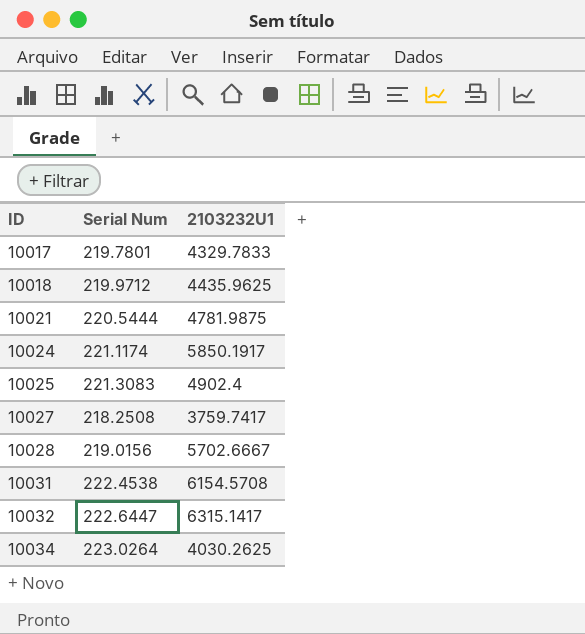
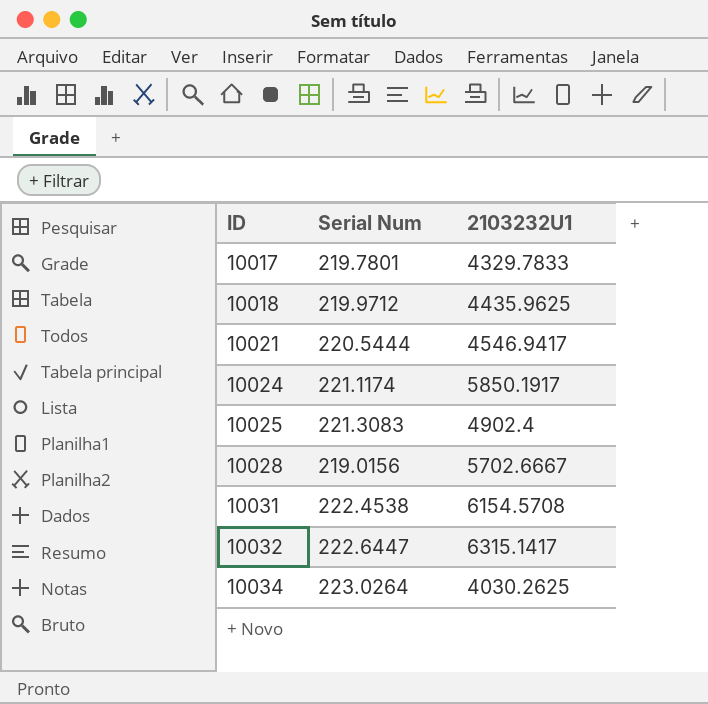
row 10027: 218.2508 | 3759.7417 -> none
10021 | 2103232U1: 4781.9875 -> 4546.9417

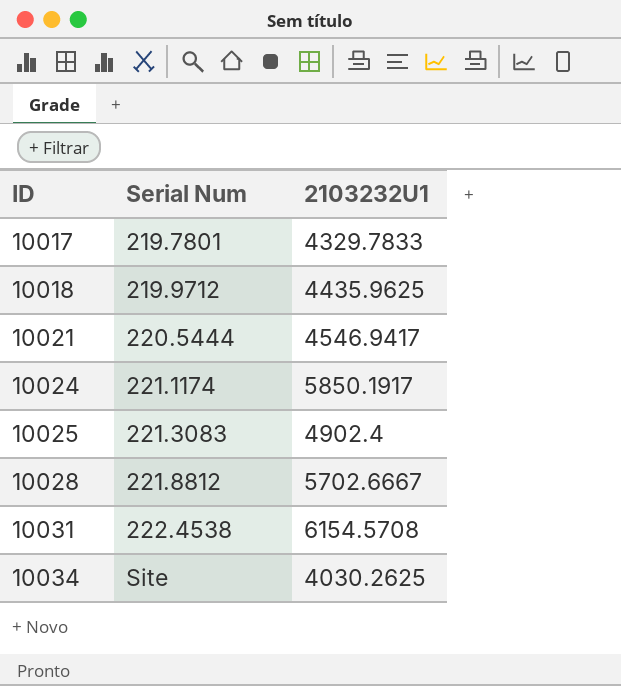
row 10032: 222.6447 | 6315.1417 -> none
10028 | Serial Num: 219.0156 -> 221.8812
10034 | Serial Num: 223.0264 -> Site

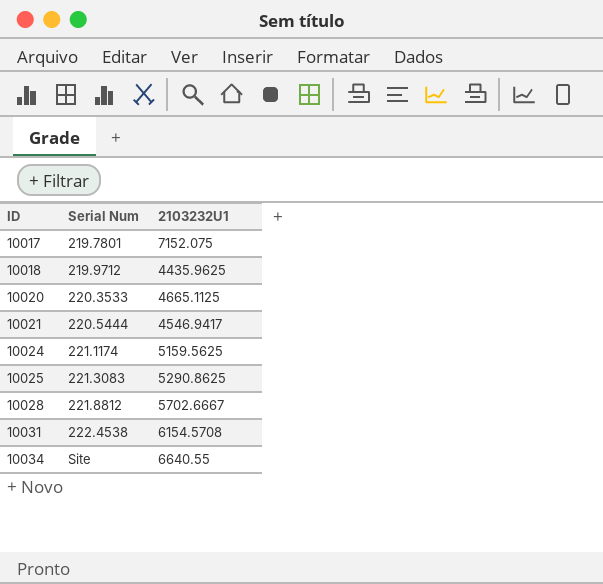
10017 | 2103232U1: 4329.7833 -> 7152.075
row 10020: none -> 220.3533 | 4665.1125
10024 | 2103232U1: 5850.1917 -> 5159.5625
10025 | 2103232U1: 4902.4 -> 5290.8625
10034 | 2103232U1: 4030.2625 -> 6640.55

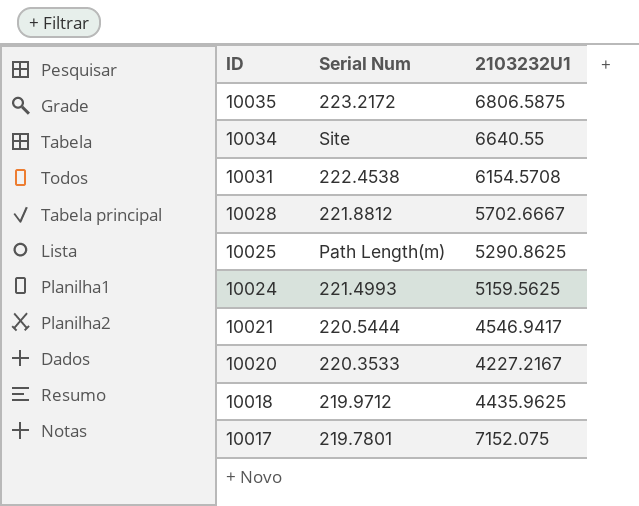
row order: ID ascending -> ID descending
row 10035: none -> 223.2172 | 6806.5875
10025 | Serial Num: 221.3083 -> Path Length(m)
10024 | Serial Num: 221.1174 -> 221.4993
10020 | 2103232U1: 4665.1125 -> 4227.2167

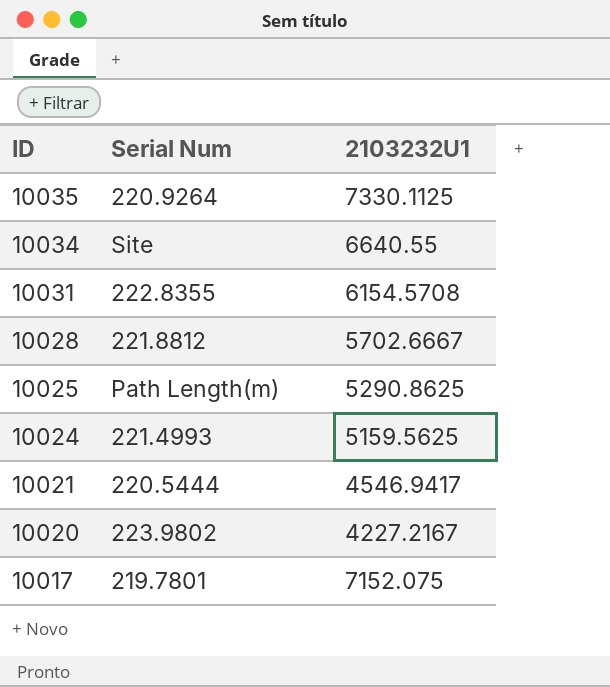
row 10018: 219.9712 | 4435.9625 -> none
10035 | Serial Num: 223.2172 -> 220.9264
10035 | 2103232U1: 6806.5875 -> 7330.1125
10031 | Serial Num: 222.4538 -> 222.8355
10020 | Serial Num: 220.3533 -> 223.9802

